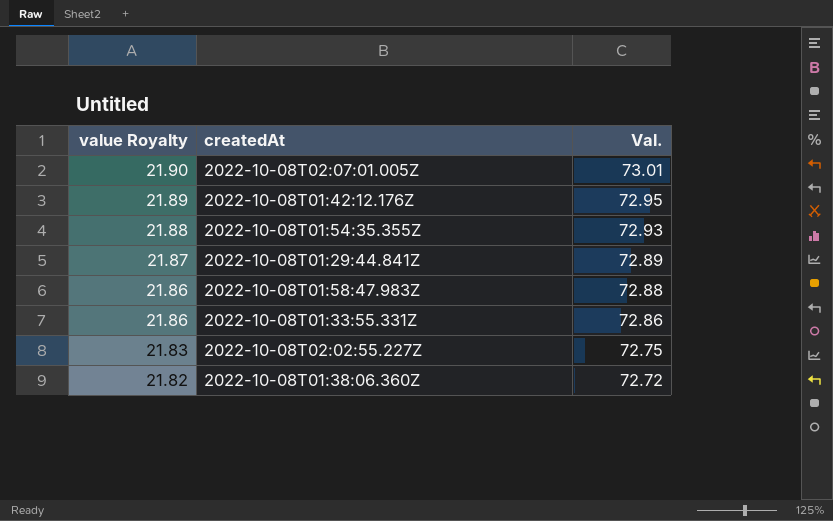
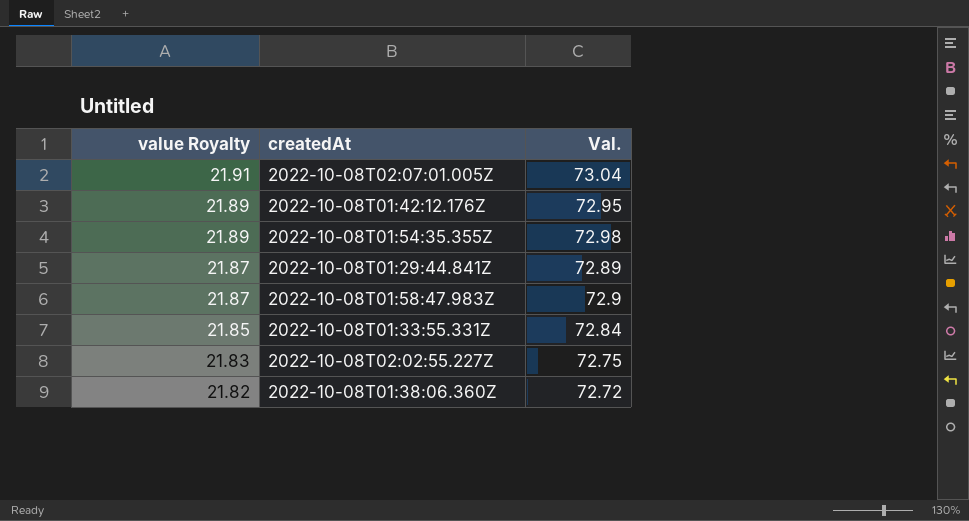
2022-10-08T02:07:01.005Z | value Royalty: 21.90 -> 21.91
2022-10-08T02:07:01.005Z | Val.: 73.01 -> 73.04
2022-10-08T01:54:35.355Z | value Royalty: 21.88 -> 21.89
2022-10-08T01:54:35.355Z | Val.: 72.93 -> 72.98
2022-10-08T01:58:47.983Z | value Royalty: 21.86 -> 21.87
2022-10-08T01:58:47.983Z | Val.: 72.88 -> 72.9
2022-10-08T01:33:55.331Z | value Royalty: 21.86 -> 21.85
2022-10-08T01:33:55.331Z | Val.: 72.86 -> 72.84

